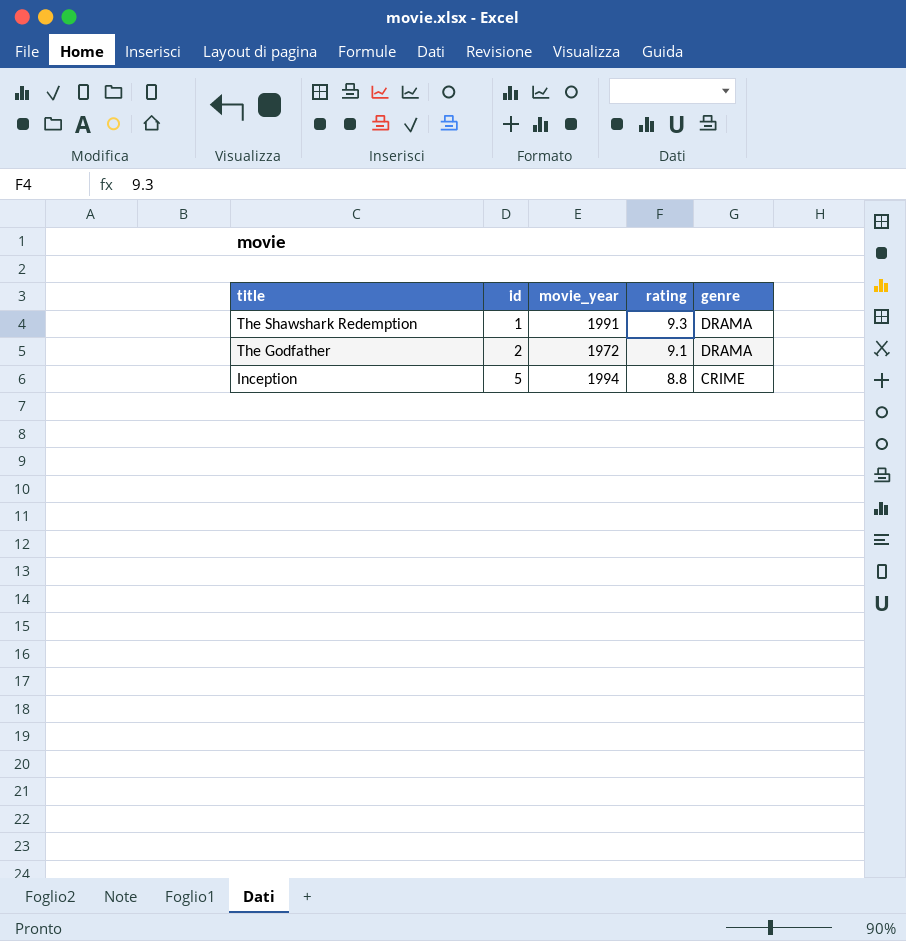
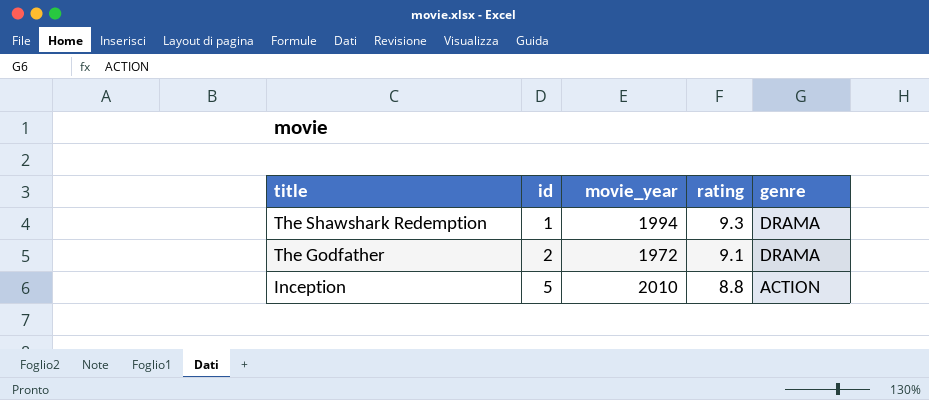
The Shawshark Redemption | movie_year: 1991 -> 1994
Inception | movie_year: 1994 -> 2010
Inception | genre: CRIME -> ACTION

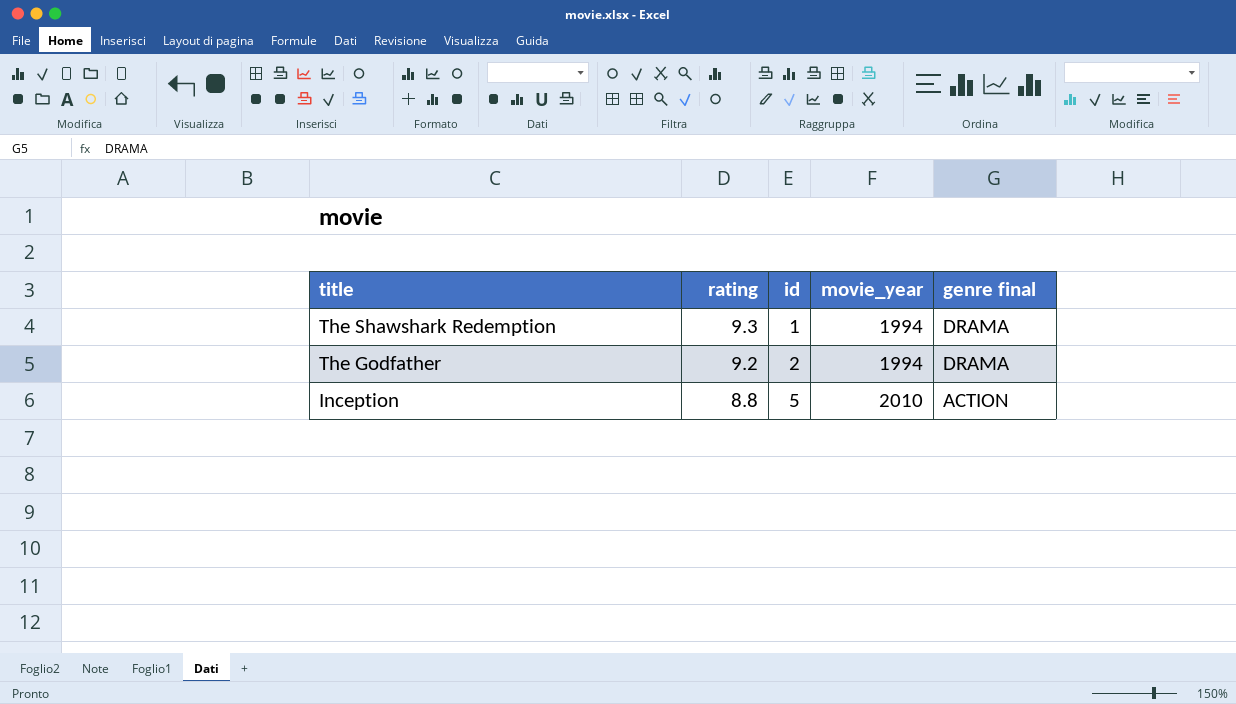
column rating | position: 4 -> 2
column name: genre -> genre final
The Godfather | rating: 9.1 -> 9.2
The Godfather | movie_year: 1972 -> 1994

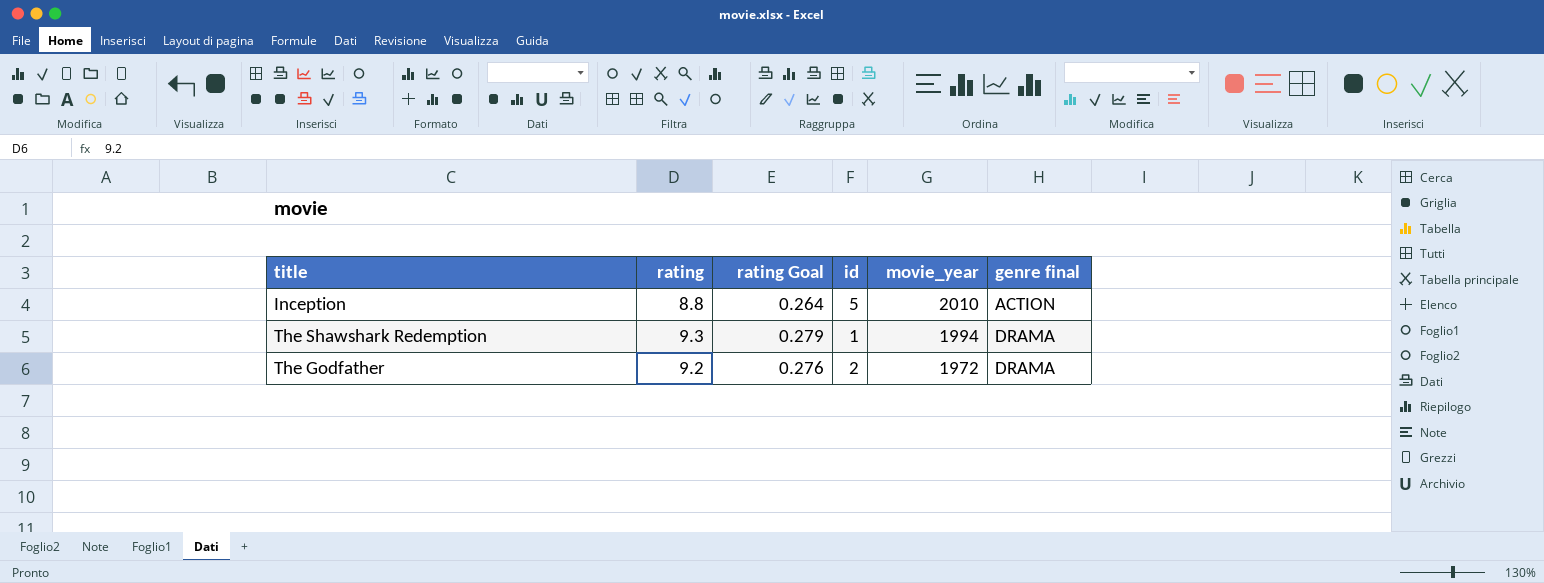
row order: title descending -> movie_year descending
column rating Goal | formula: none -> [rating] * 0.03
The Godfather | movie_year: 1994 -> 1972

